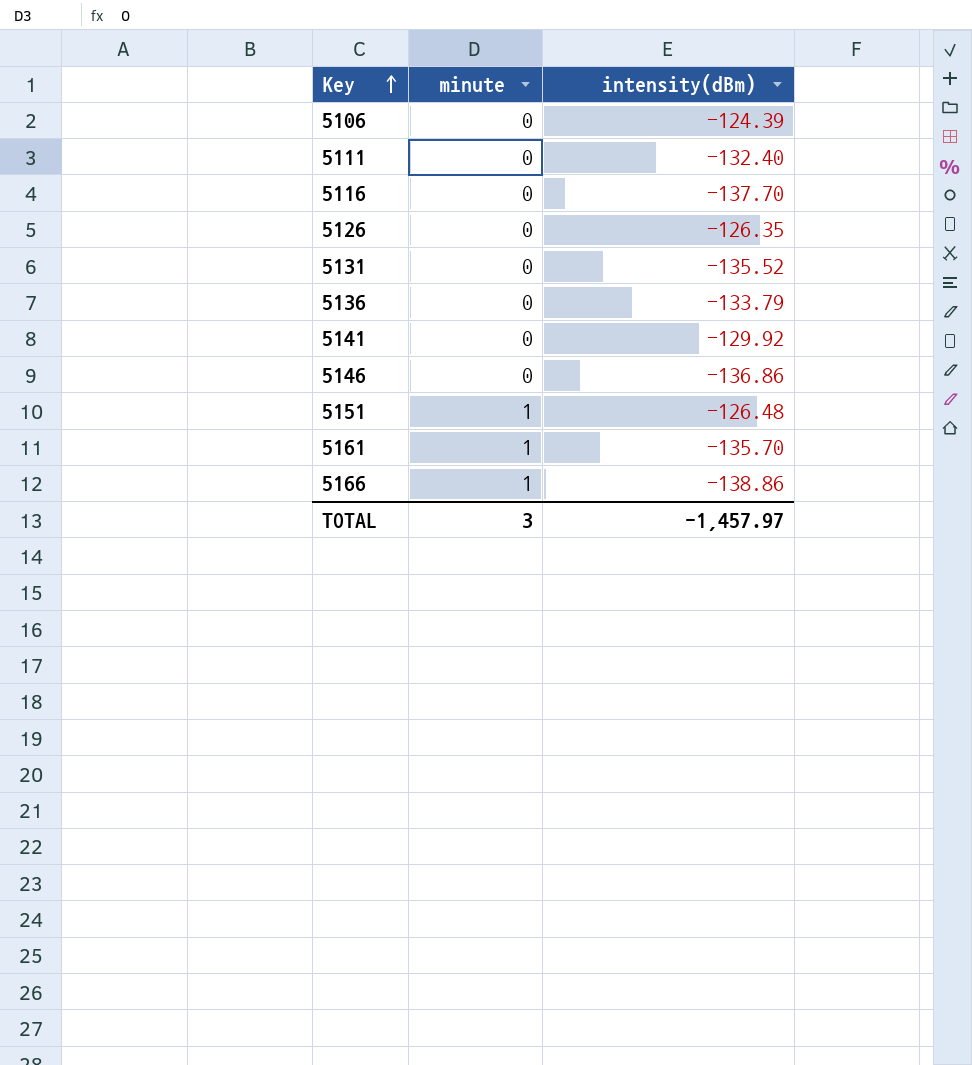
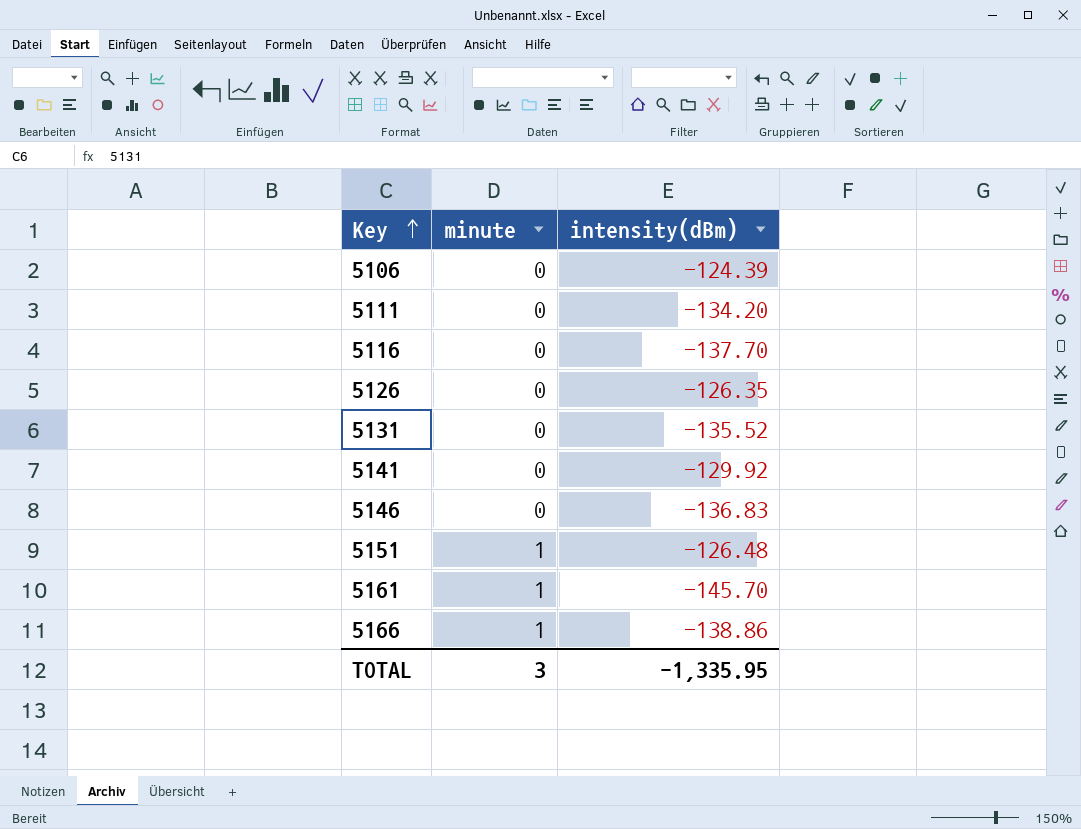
row 5136: 0 | -133.79 -> none
5111 | intensity(dBm): -132.40 -> -134.20
5146 | intensity(dBm): -136.86 -> -136.83
5161 | intensity(dBm): -135.70 -> -145.70
TOTAL | intensity(dBm): -1,457.97 -> -1,335.95

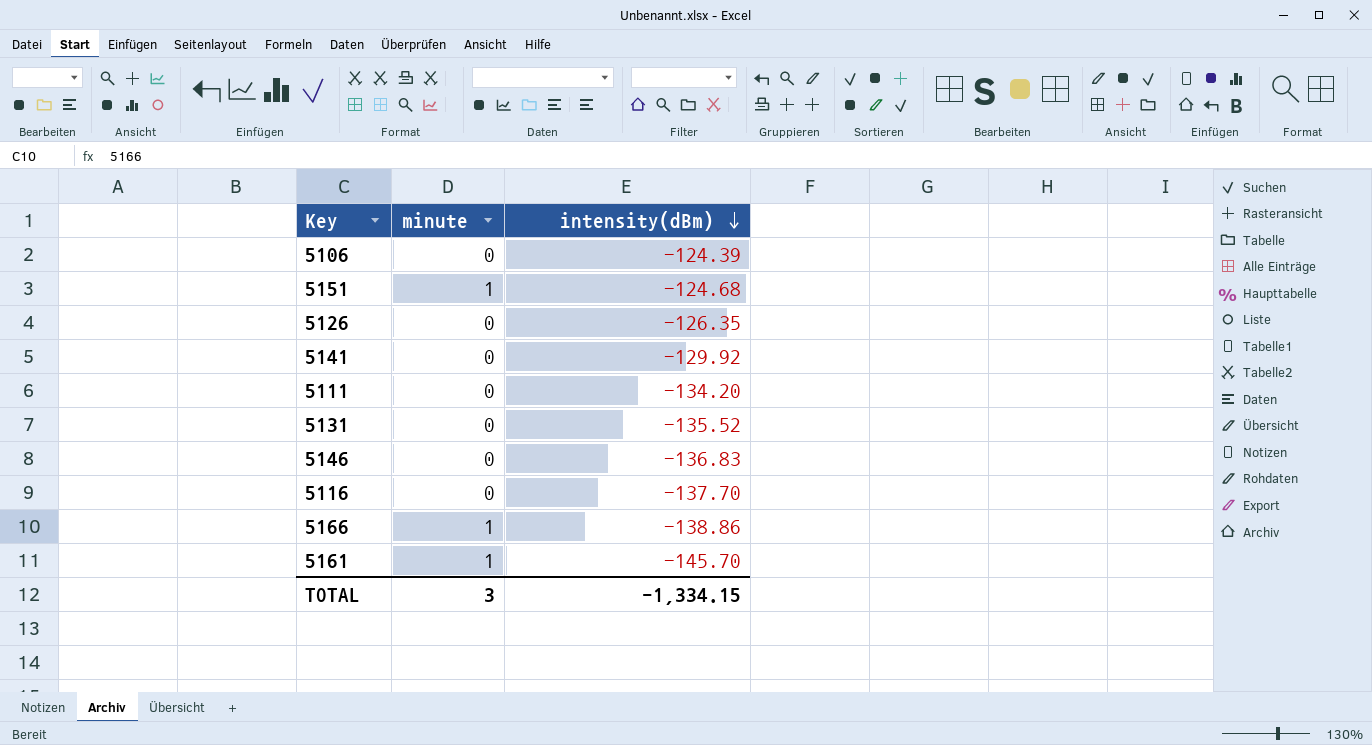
row order: Key ascending -> intensity(dBm) descending
5151 | intensity(dBm): -126.48 -> -124.68
TOTAL | intensity(dBm): -1,335.95 -> -1,334.15

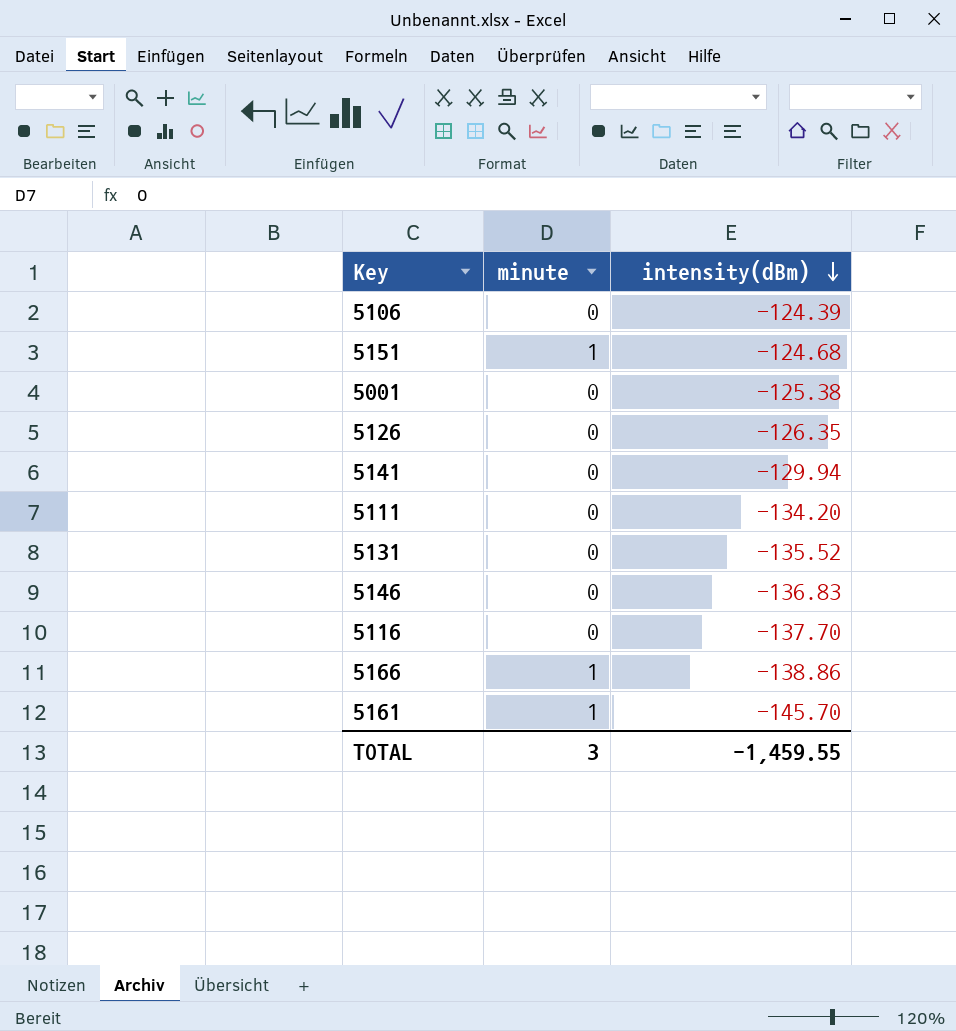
row 5001: none -> 0 | -125.38
5141 | intensity(dBm): -129.92 -> -129.94
TOTAL | intensity(dBm): -1,334.15 -> -1,459.55

